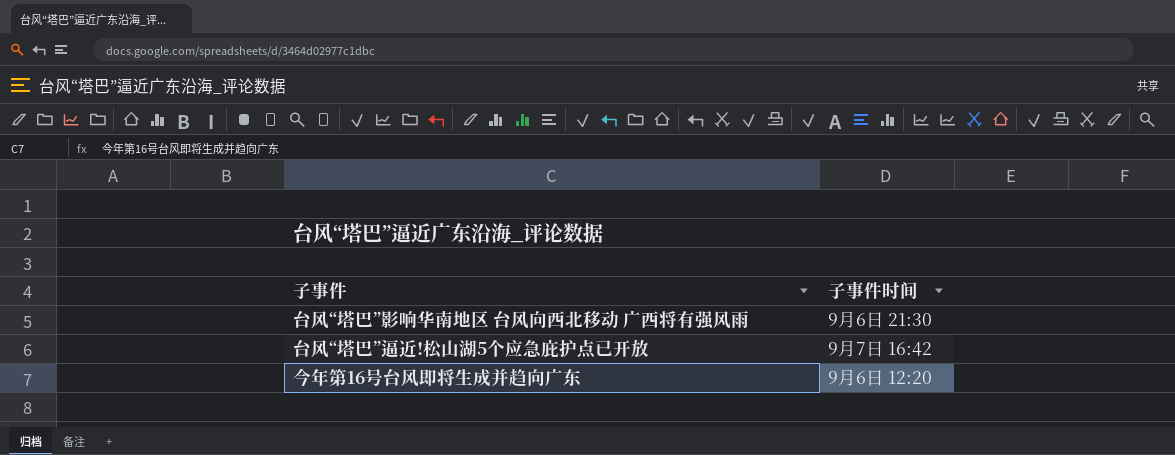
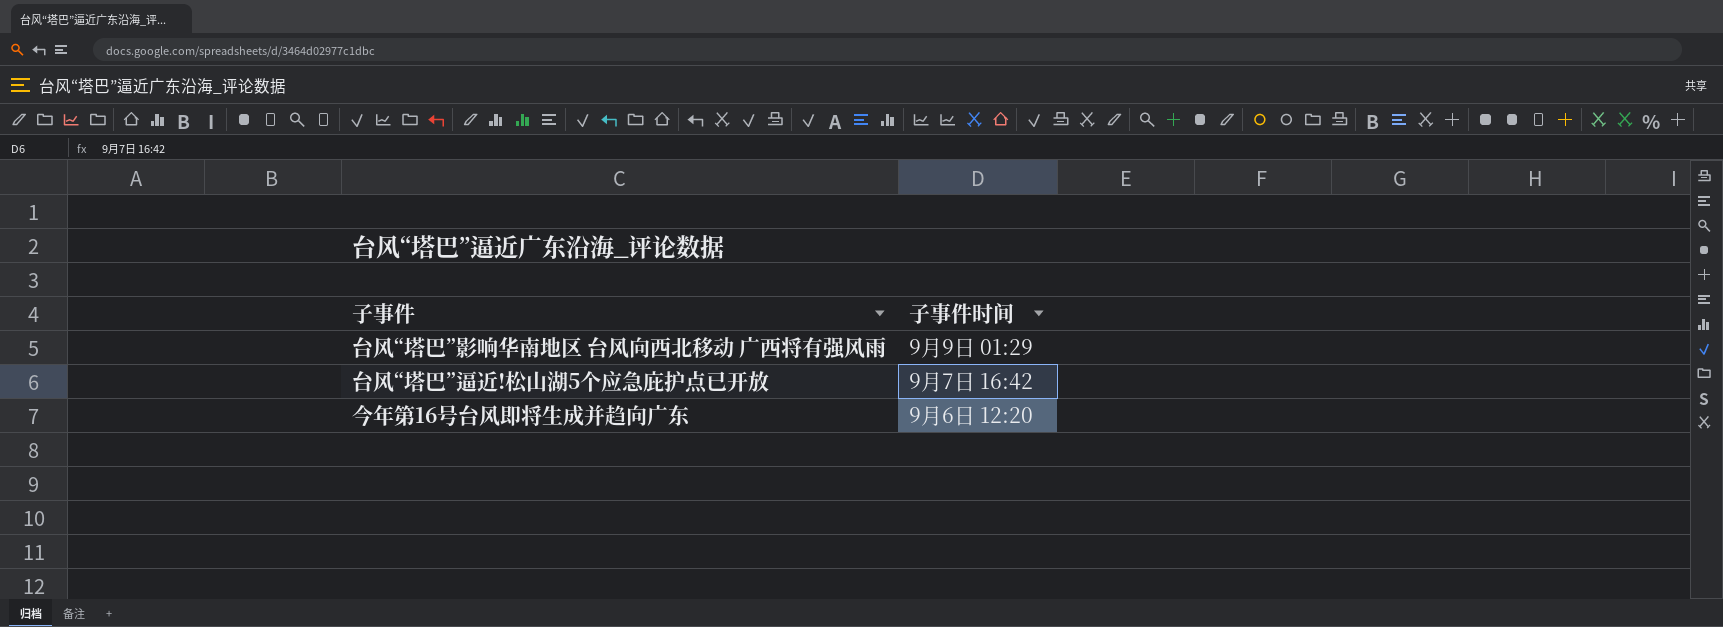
台风“塔巴”影响华南地区 台风向西北移动 广西将有强风雨 | 子事件时间: 9月6日 21:30 -> 9月9日 01:29

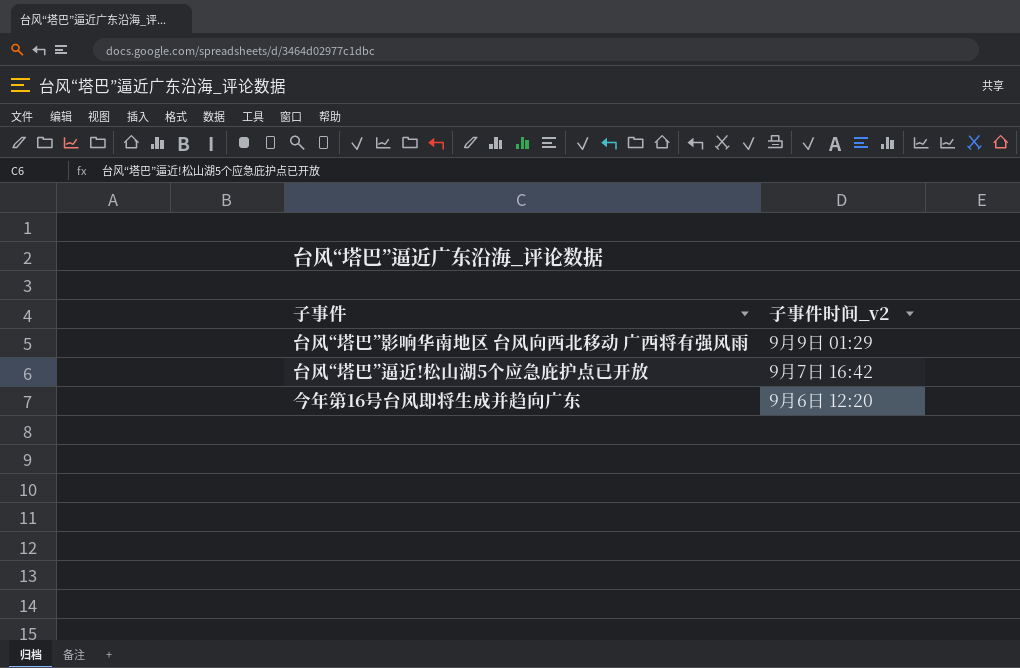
column name: 子事件时间 -> 子事件时间_v2

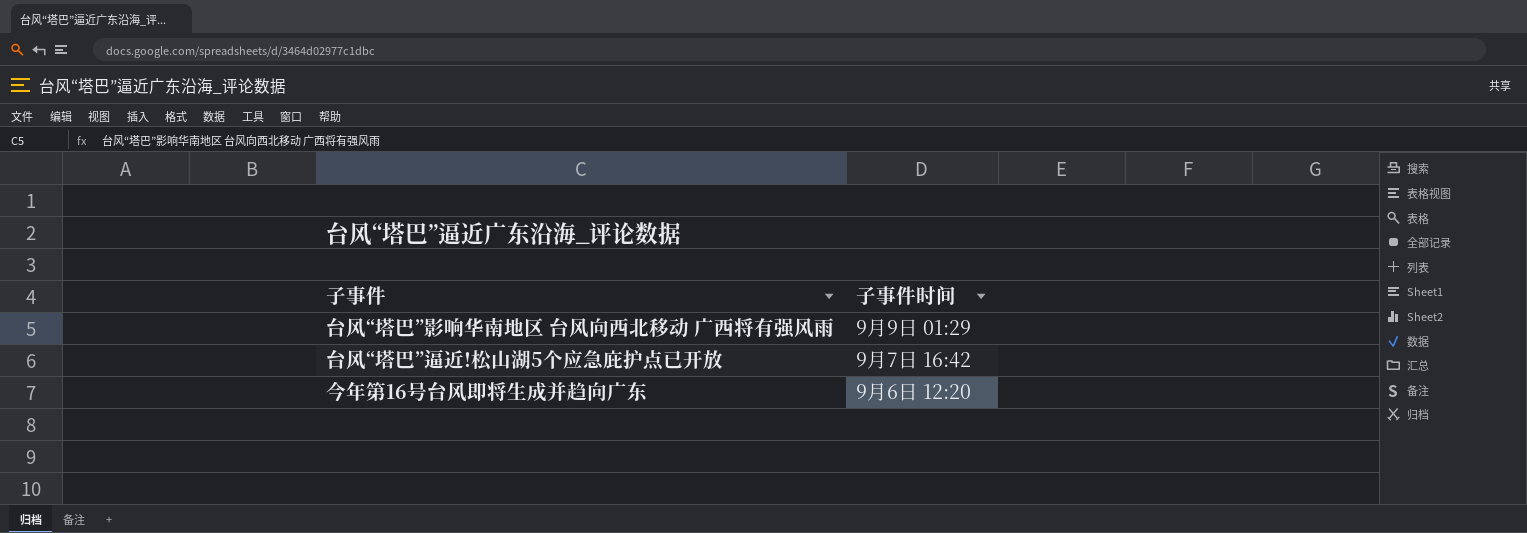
column name: 子事件时间_v2 -> 子事件时间

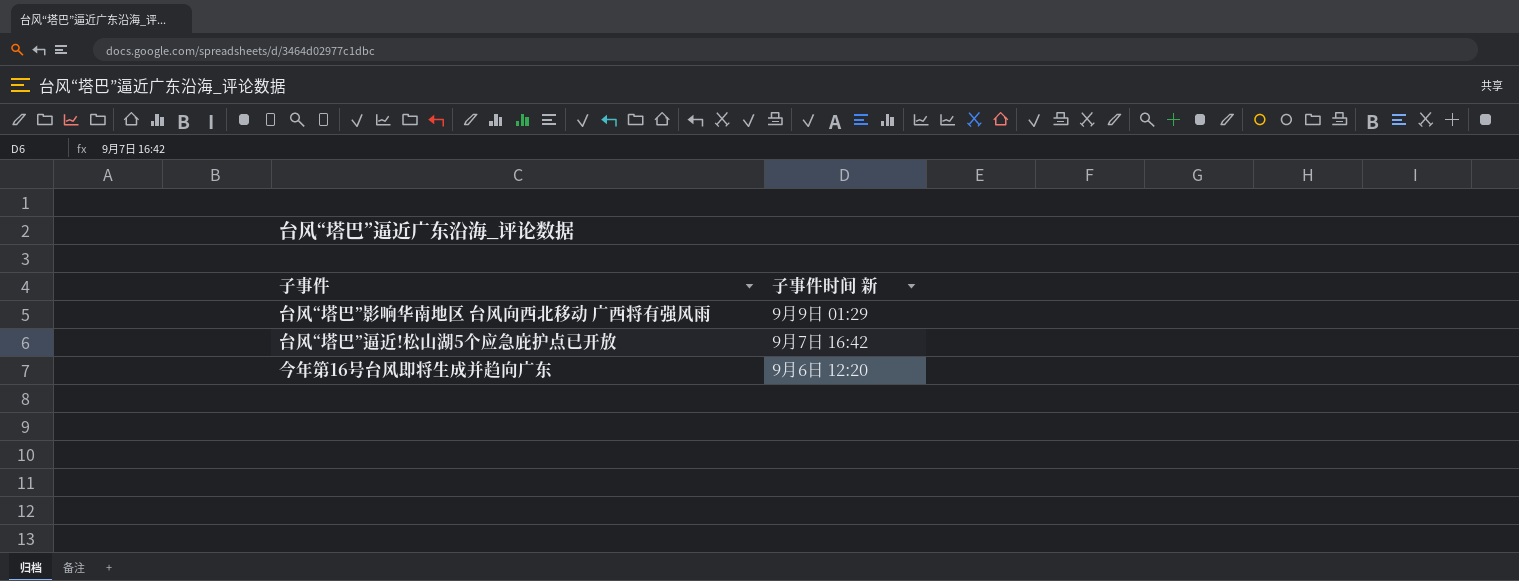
column name: 子事件时间 -> 子事件时间 新

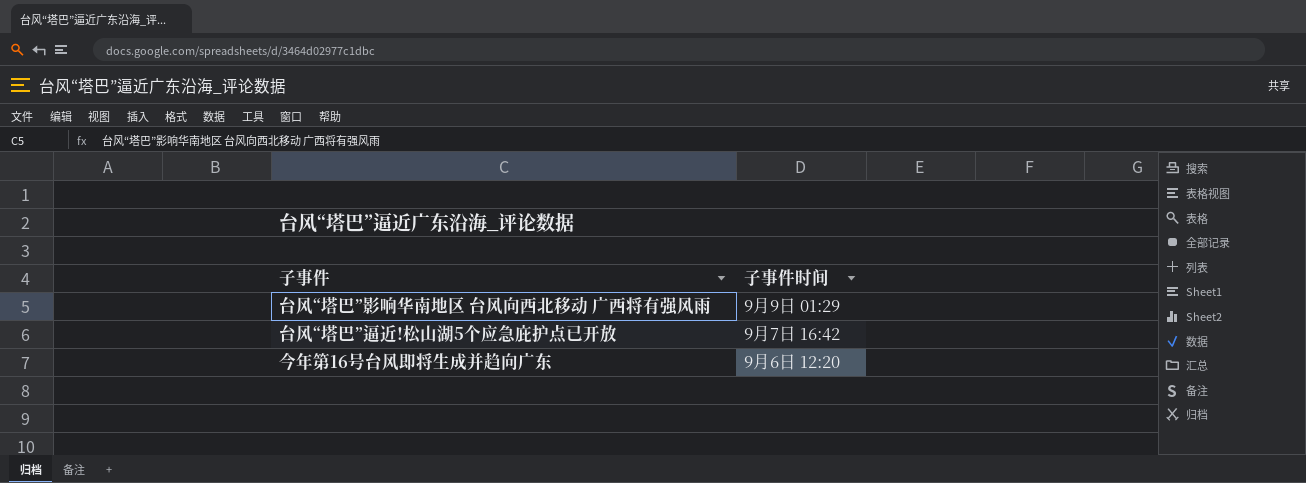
column name: 子事件时间 新 -> 子事件时间

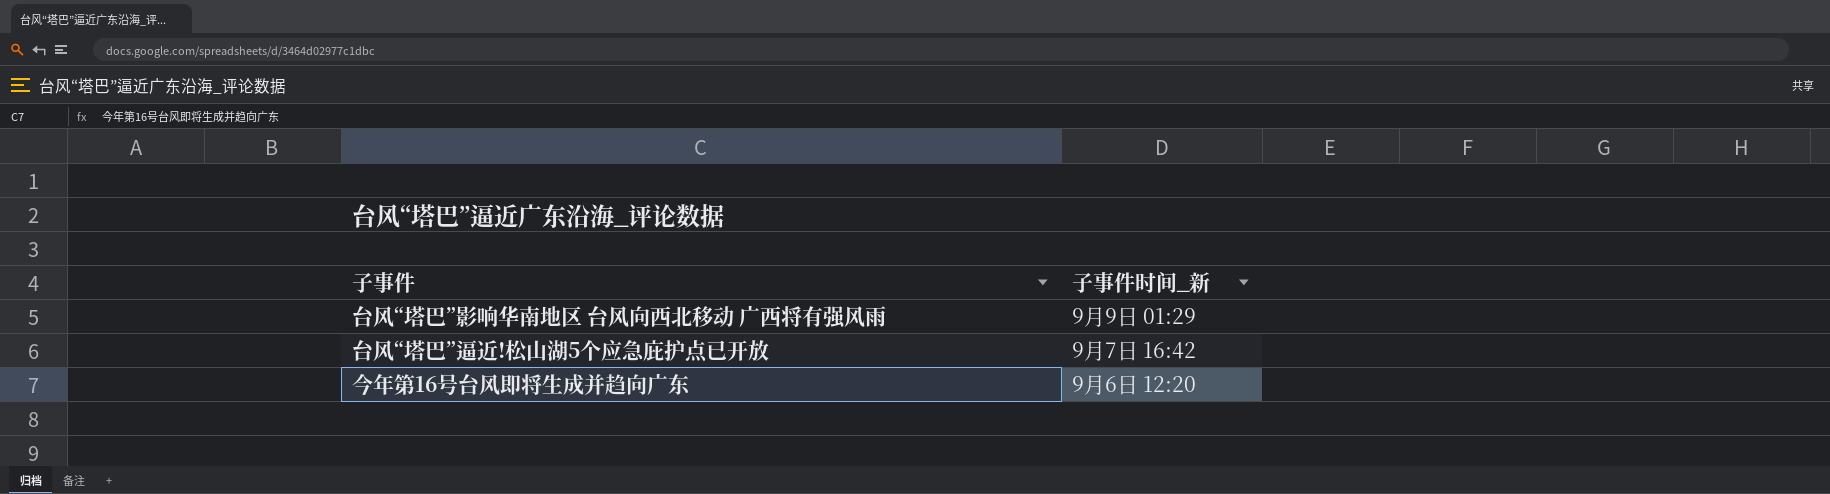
column name: 子事件时间 -> 子事件时间_新

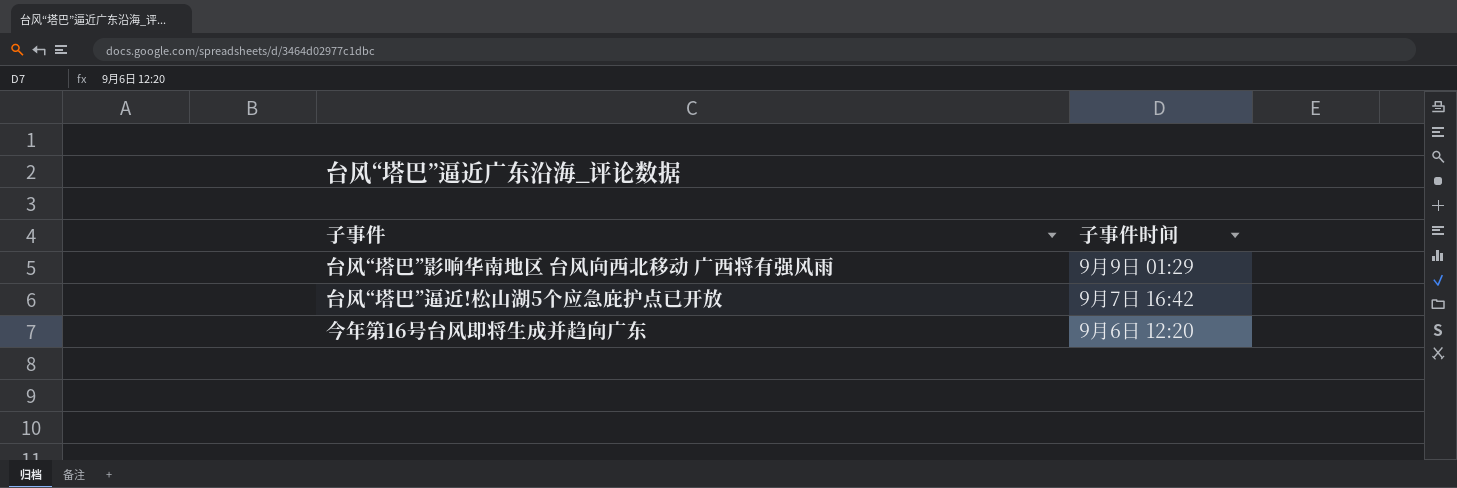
column name: 子事件时间_新 -> 子事件时间

